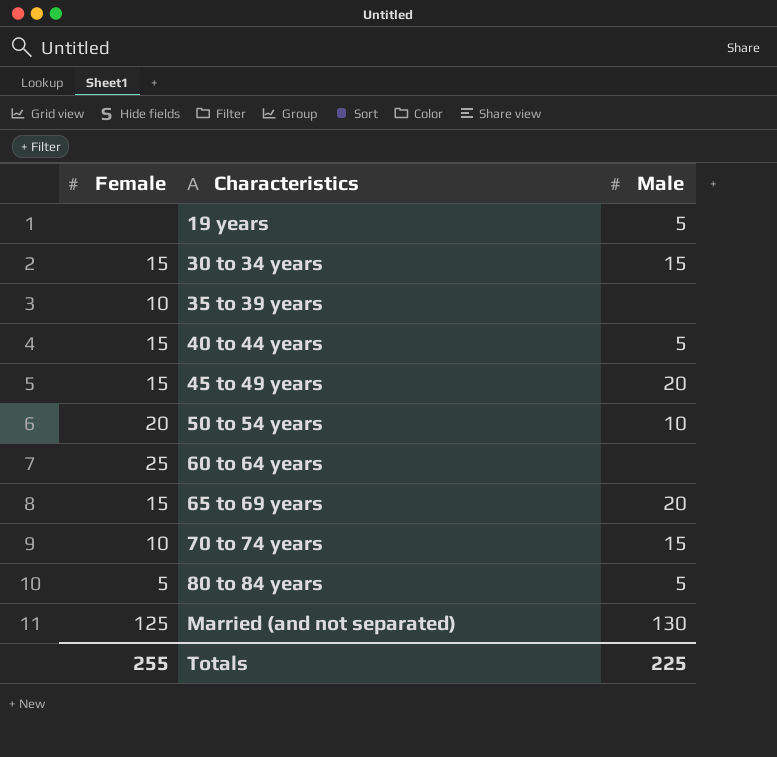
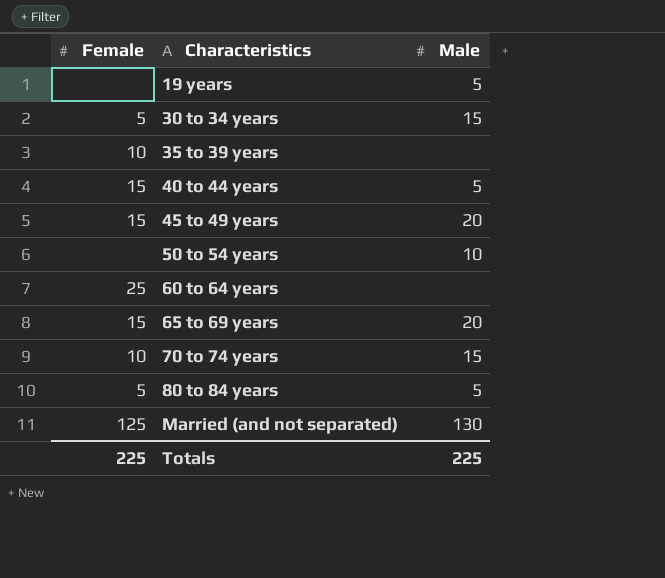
30 to 34 years | Female: 15 -> 5
50 to 54 years | Female: 20 -> none
Totals | Female: 255 -> 225

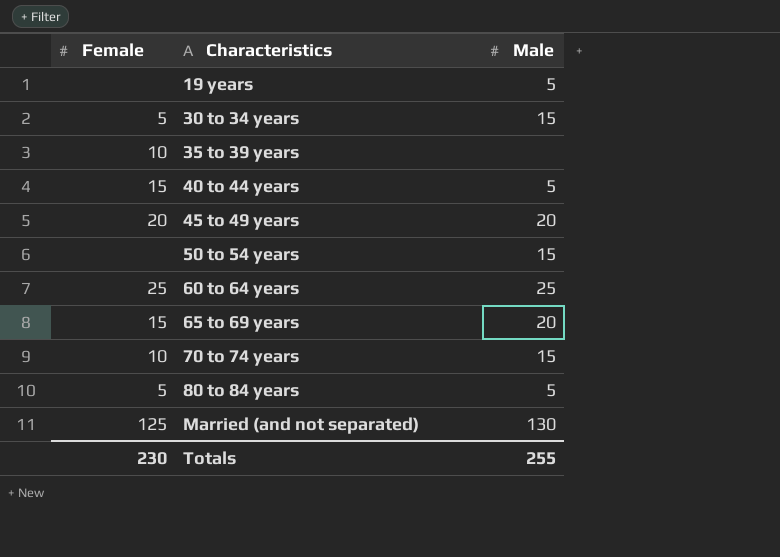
45 to 49 years | Female: 15 -> 20
50 to 54 years | Male: 10 -> 15
60 to 64 years | Male: none -> 25
Totals | Female: 225 -> 230
Totals | Male: 225 -> 255

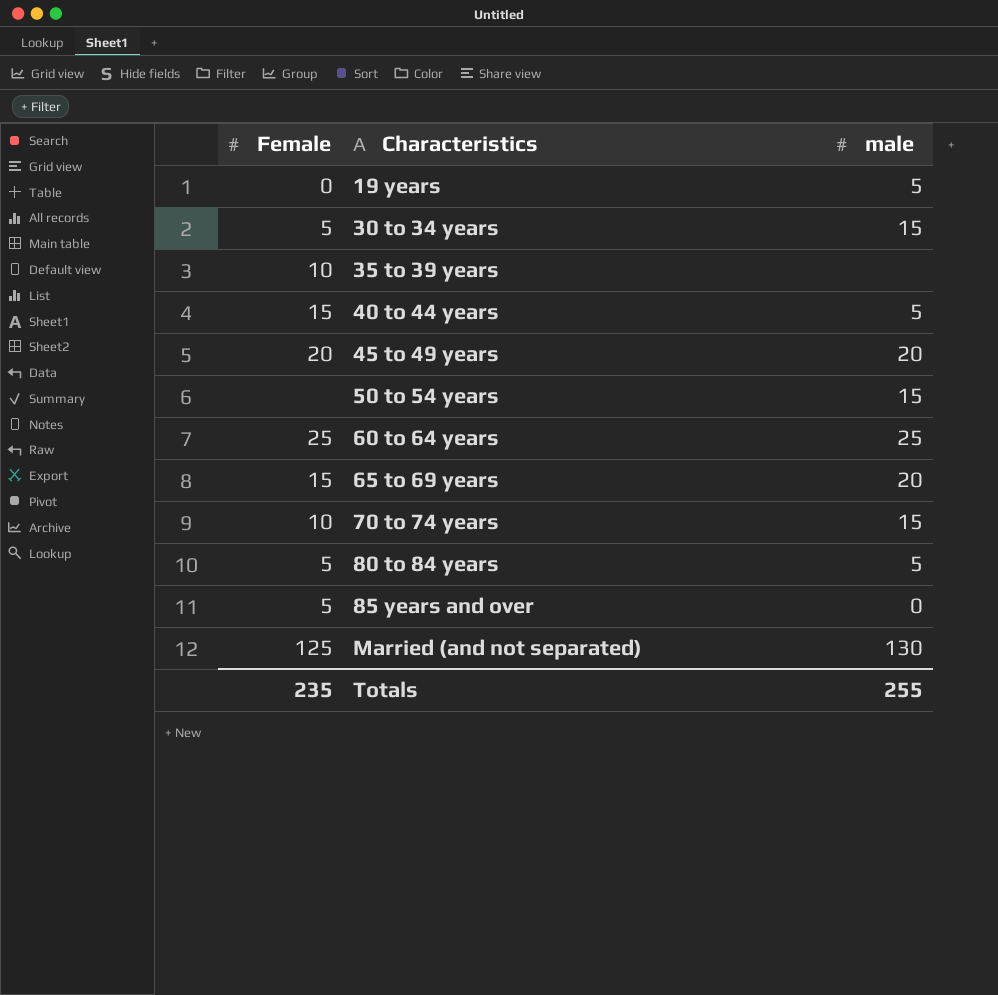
column name: Male -> male
19 years | Female: none -> 0
row 85 years and over: none -> 5 | 0
Totals | Female: 230 -> 235

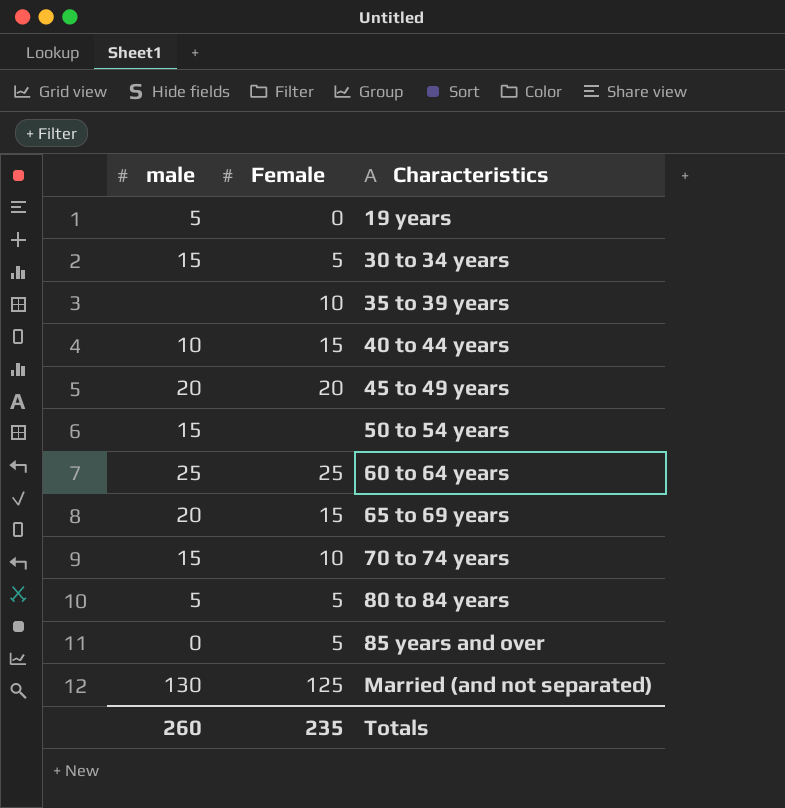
column male | position: 3 -> 1
40 to 44 years | male: 5 -> 10
Totals | male: 255 -> 260

